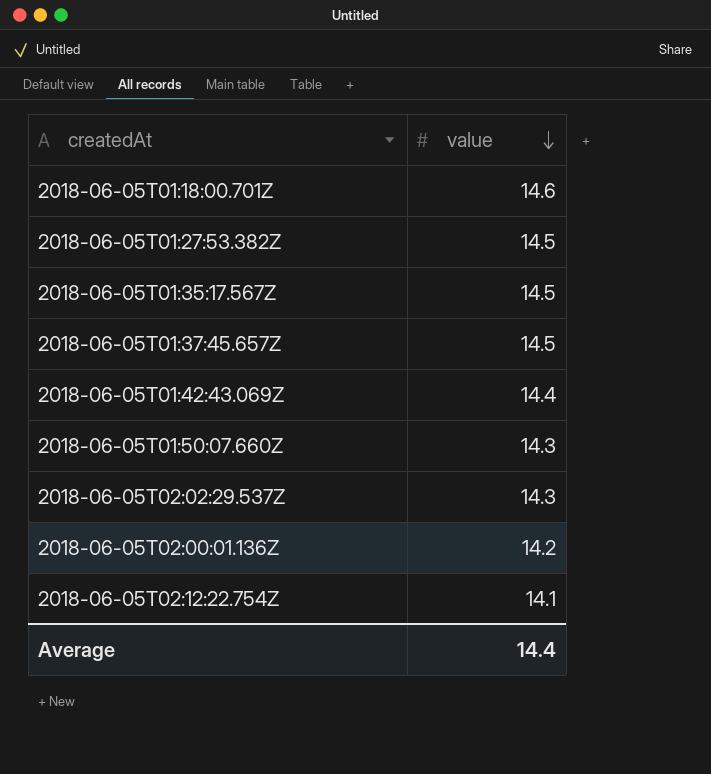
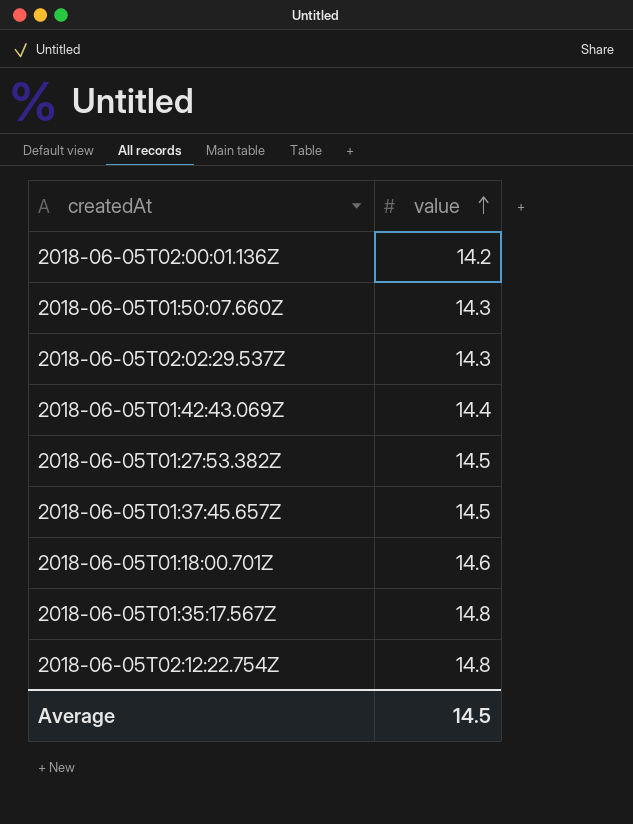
row order: value descending -> value ascending
2018-06-05T01:35:17.567Z | value: 14.5 -> 14.8
2018-06-05T02:12:22.754Z | value: 14.1 -> 14.8
Average | value: 14.4 -> 14.5

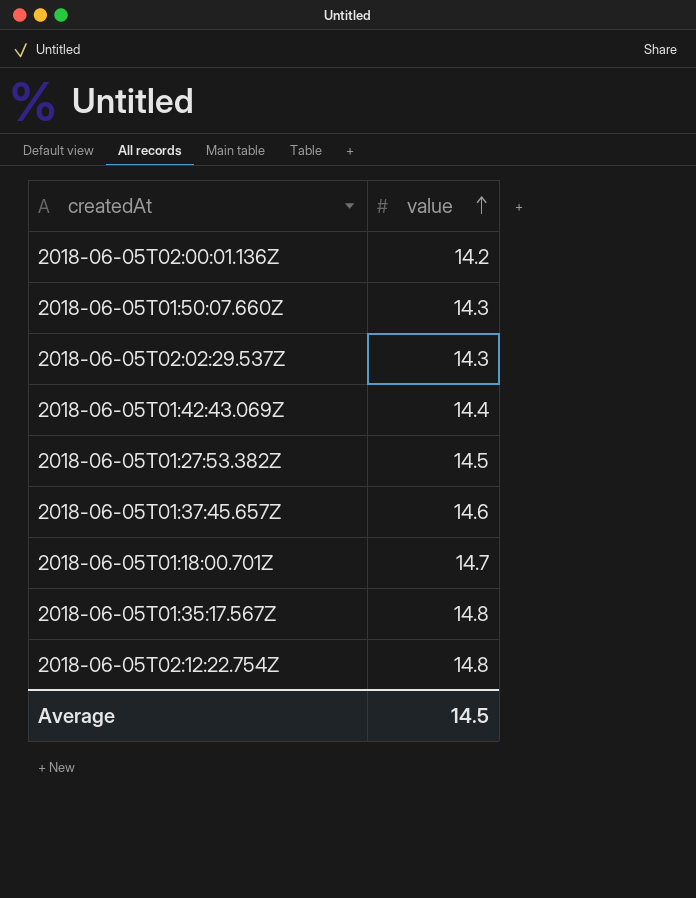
2018-06-05T01:37:45.657Z | value: 14.5 -> 14.6
2018-06-05T01:18:00.701Z | value: 14.6 -> 14.7

